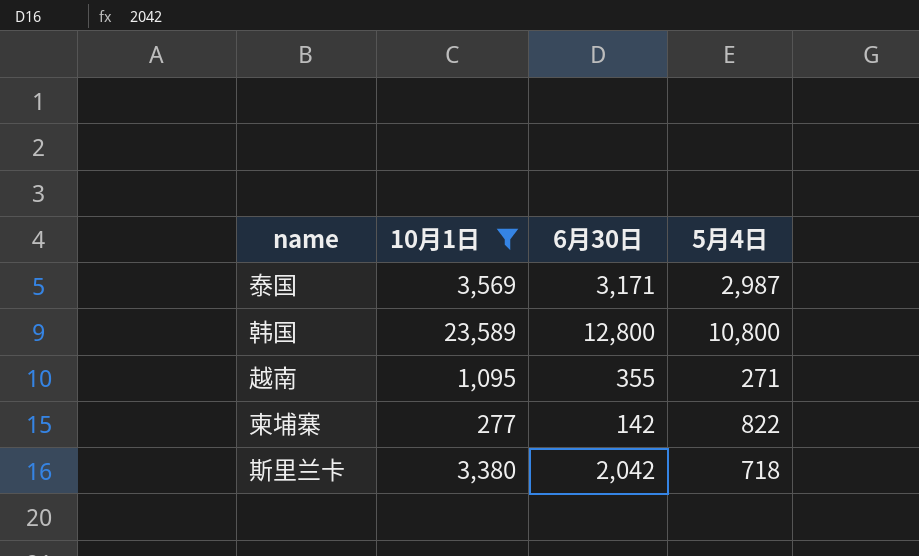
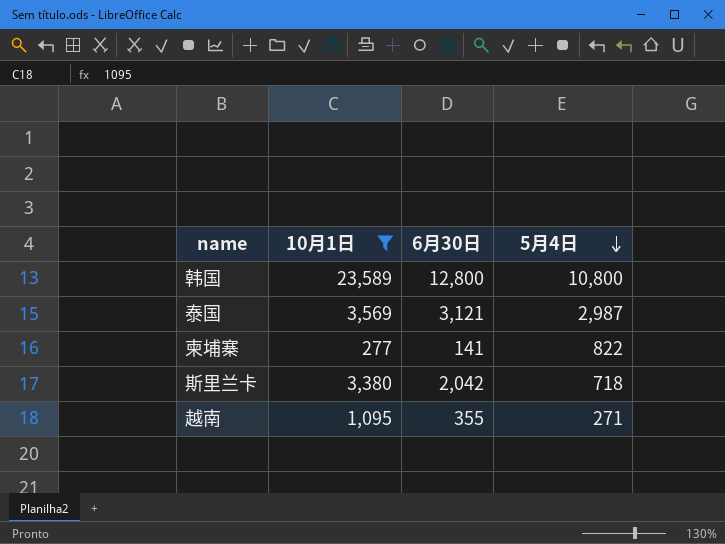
row order: none -> 5月4日 descending
泰国 | 6月30日: 3,171 -> 3,121
柬埔寨 | 6月30日: 142 -> 141

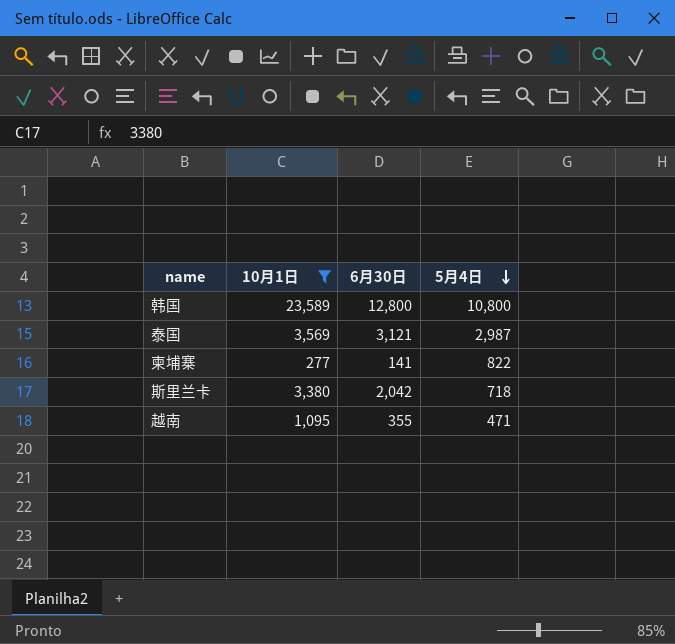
越南 | 5月4日: 271 -> 471

